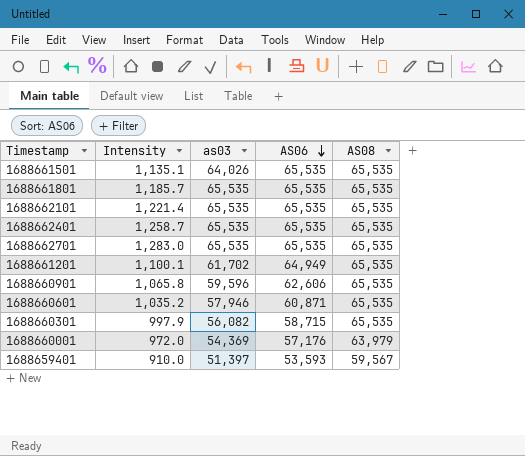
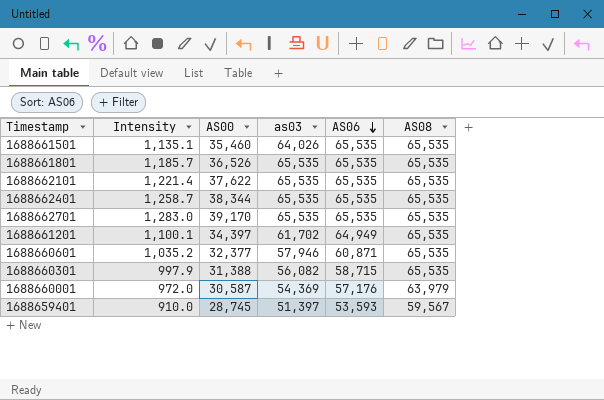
column AS00 | position: none -> 3
row 1688660901: 1,065.8 | 59,596 | 62,606 | 65,535 -> none

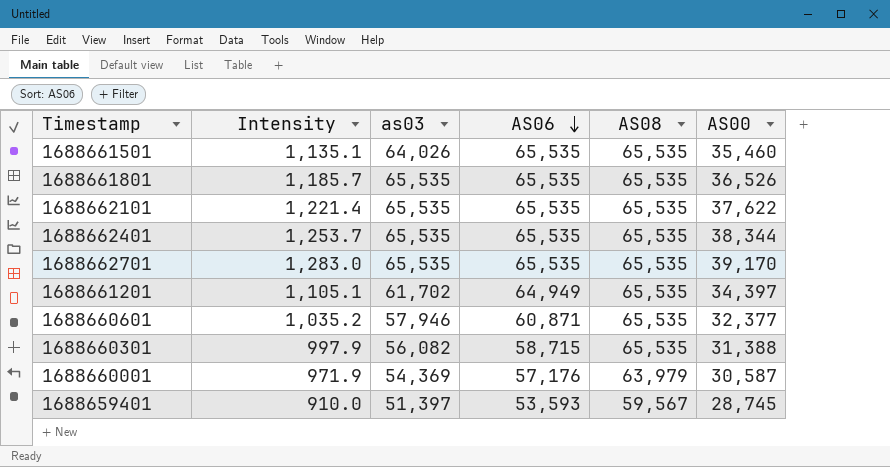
column AS00 | position: 3 -> 6
1688662401 | Intensity: 1,258.7 -> 1,253.7
1688661201 | Intensity: 1,100.1 -> 1,105.1
1688660001 | Intensity: 972.0 -> 971.9

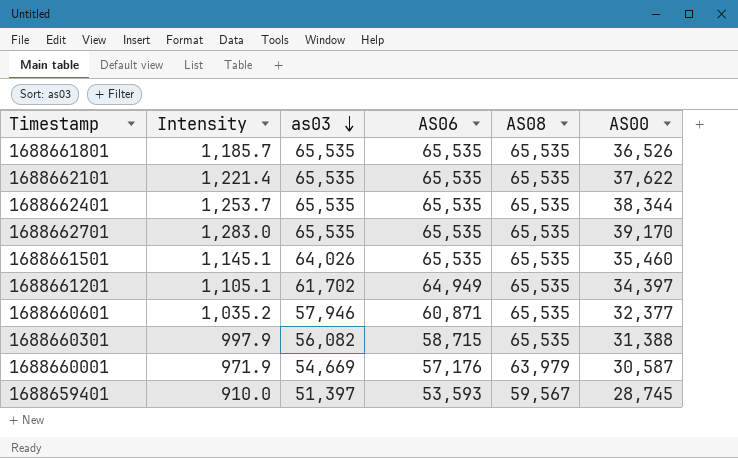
row order: AS06 descending -> as03 descending
1688661501 | Intensity: 1,135.1 -> 1,145.1
1688660001 | as03: 54,369 -> 54,669

